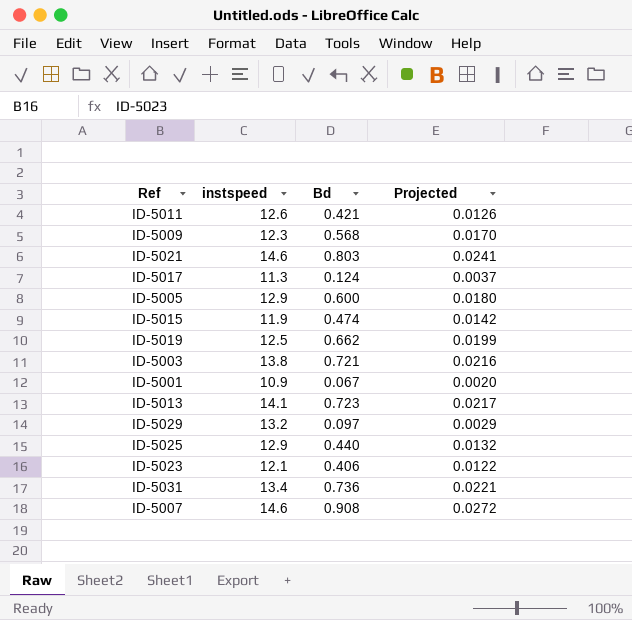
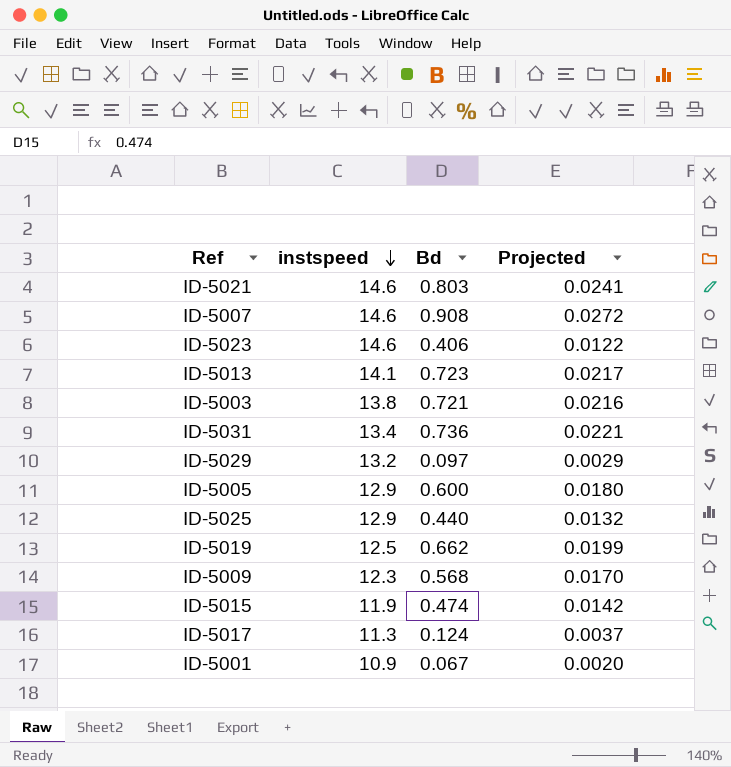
row order: none -> instspeed descending
row ID-5011: 12.6 | 0.421 | 0.0126 -> none
ID-5023 | instspeed: 12.1 -> 14.6

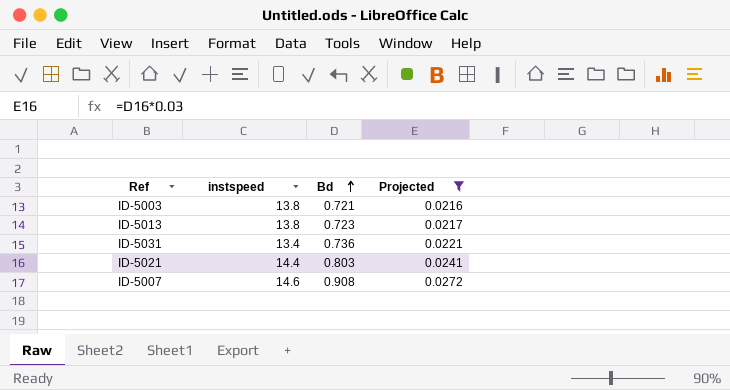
filter: none -> Projected >= 0.0216
row order: instspeed descending -> Bd ascending
ID-5013 | instspeed: 14.1 -> 13.8
ID-5021 | instspeed: 14.6 -> 14.4

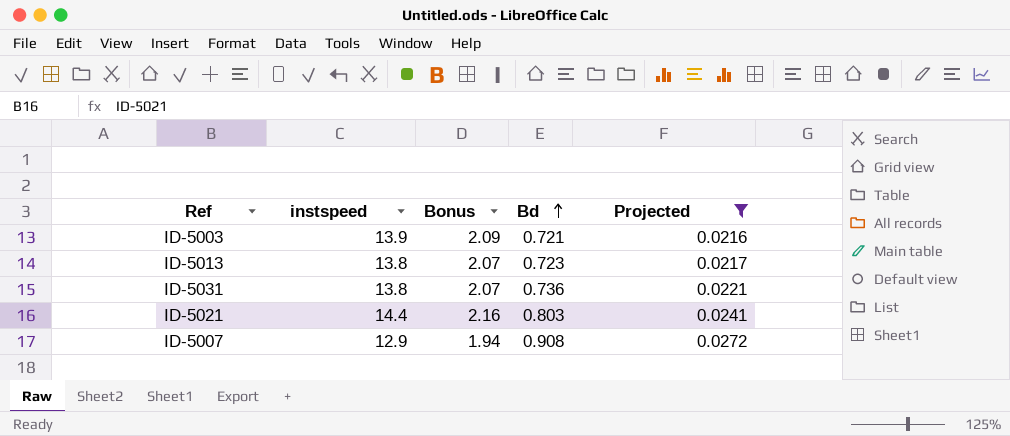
column Bonus | formula: none -> [instspeed] * 0.15
ID-5003 | instspeed: 13.8 -> 13.9
ID-5031 | instspeed: 13.4 -> 13.8
ID-5007 | instspeed: 14.6 -> 12.9

